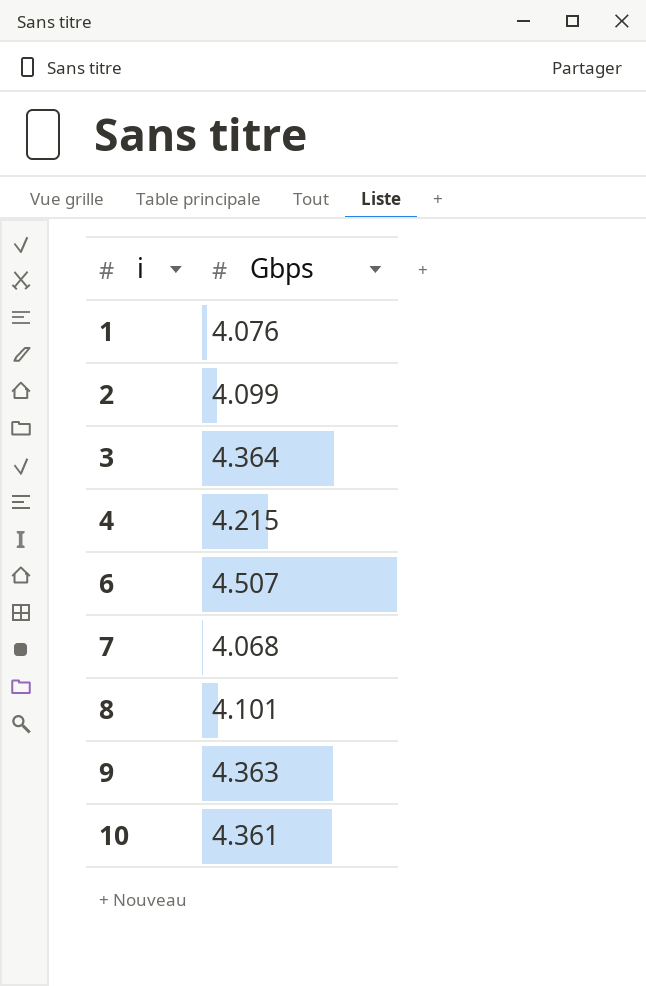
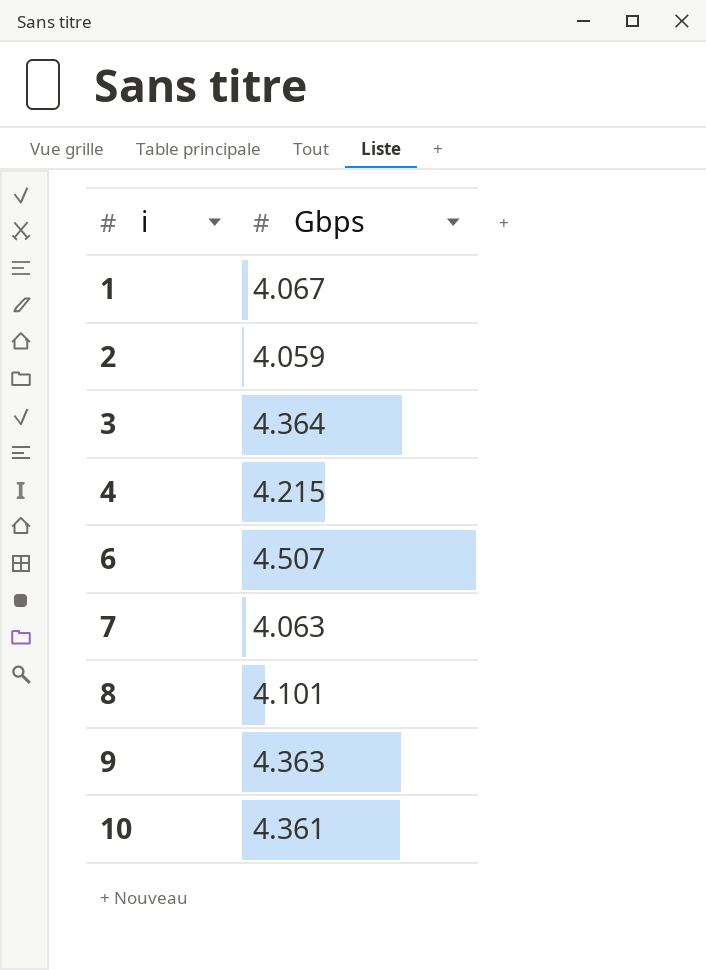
1 | Gbps: 4.076 -> 4.067
2 | Gbps: 4.099 -> 4.059
7 | Gbps: 4.068 -> 4.063

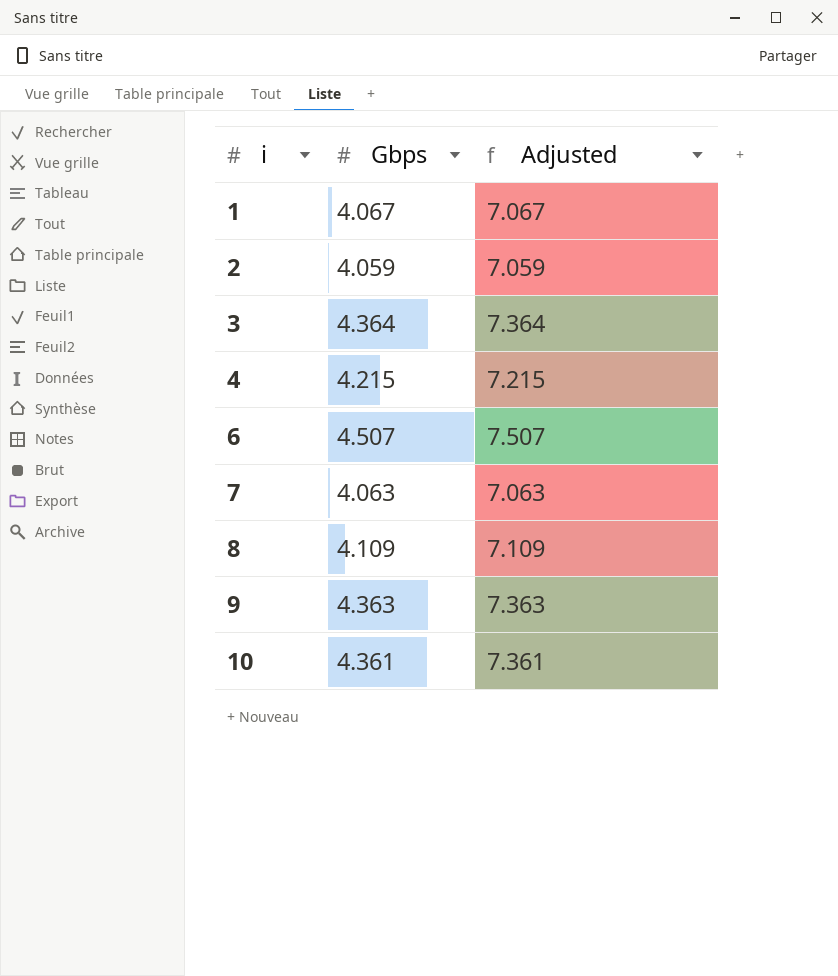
column Adjusted | formula: none -> [Gbps] + 3
8 | Gbps: 4.101 -> 4.109

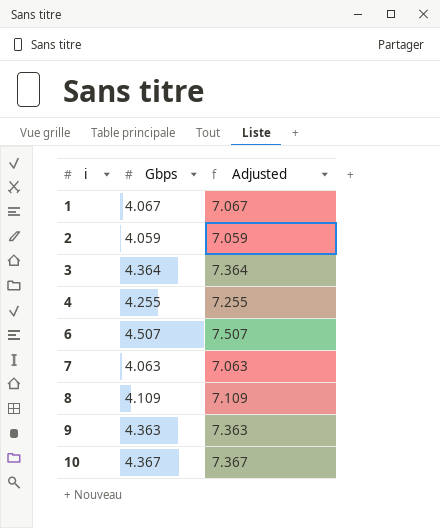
4 | Gbps: 4.215 -> 4.255
4 | Adjusted: 7.215 -> 7.255
10 | Gbps: 4.361 -> 4.367
10 | Adjusted: 7.361 -> 7.367

